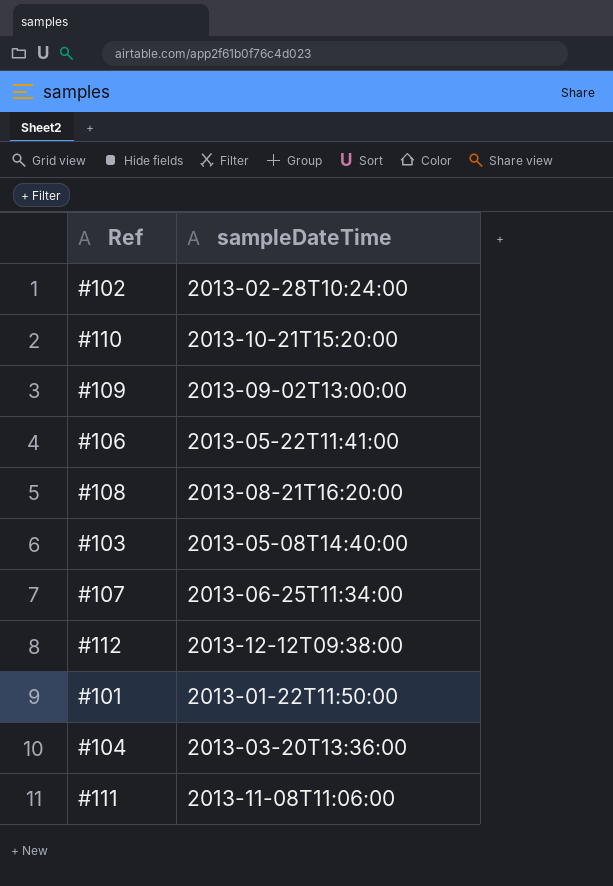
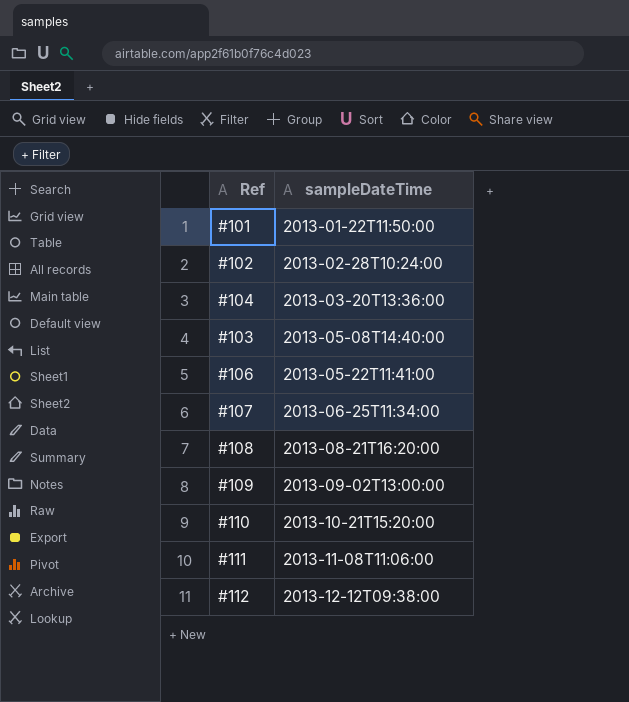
row order: none -> sampleDateTime ascending

